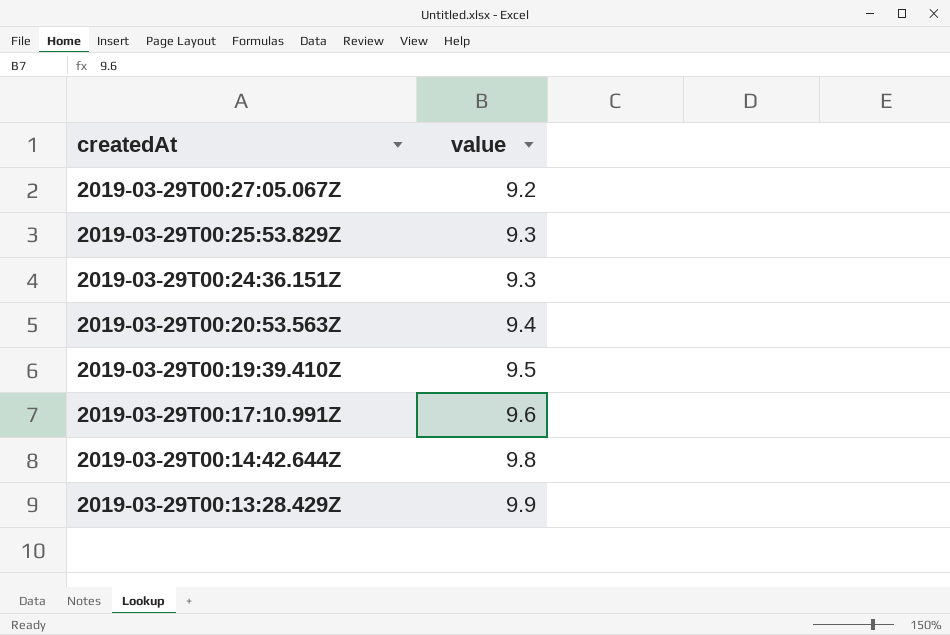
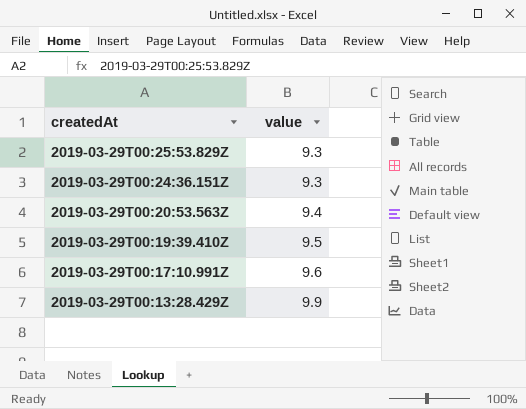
row 2019-03-29T00:27:05.067Z: 9.2 -> none
row 2019-03-29T00:14:42.644Z: 9.8 -> none

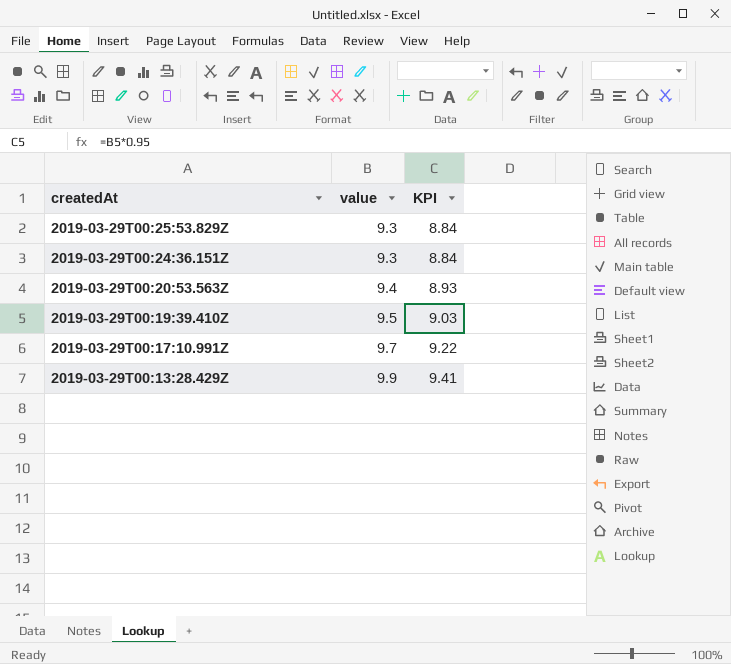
column KPI | formula: none -> [value] * 0.95
2019-03-29T00:17:10.991Z | value: 9.6 -> 9.7

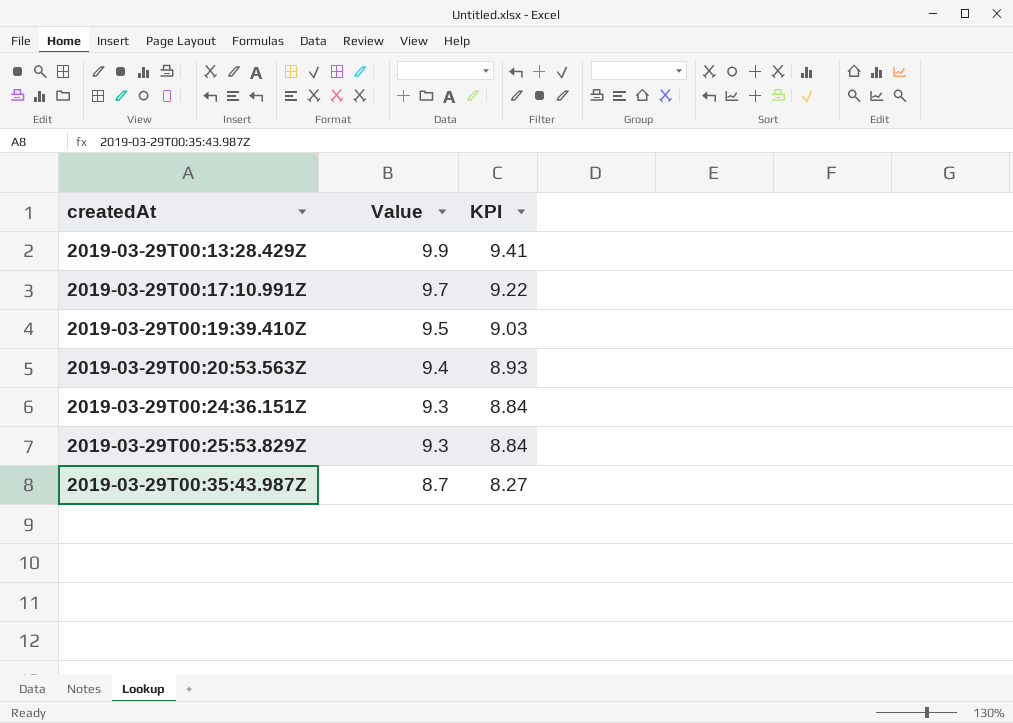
row order: createdAt descending -> createdAt ascending
column name: value -> Value
row 2019-03-29T00:35:43.987Z: none -> 8.7 | 8.27

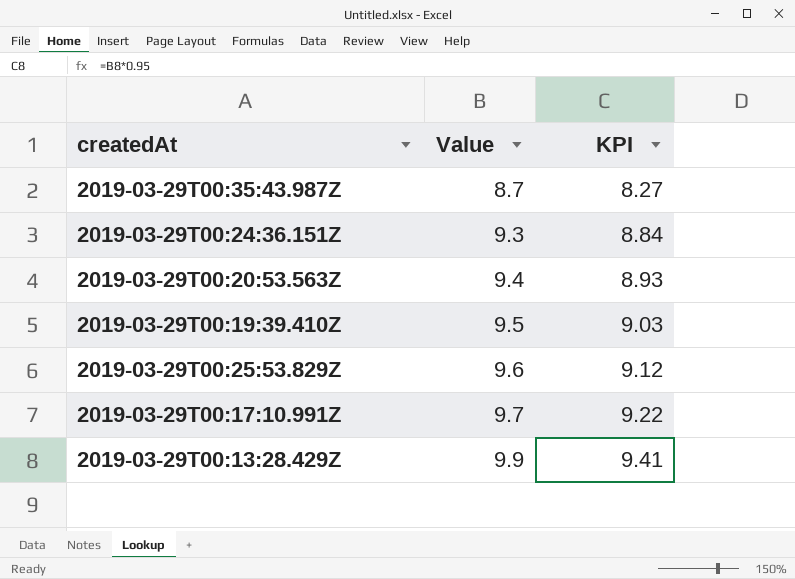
row order: createdAt ascending -> Value ascending
2019-03-29T00:25:53.829Z | Value: 9.3 -> 9.6
2019-03-29T00:25:53.829Z | KPI: 8.84 -> 9.12

